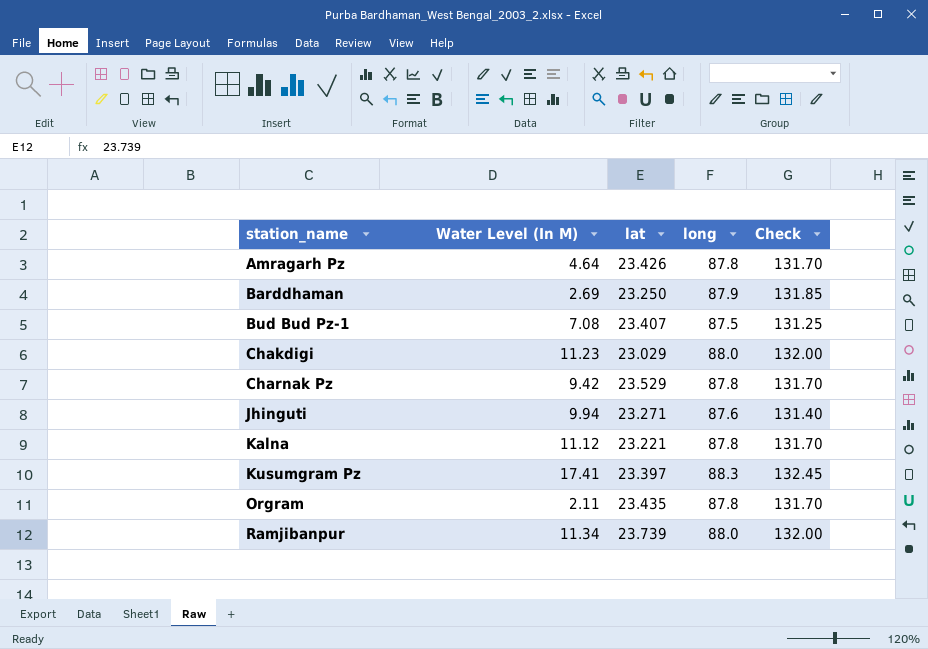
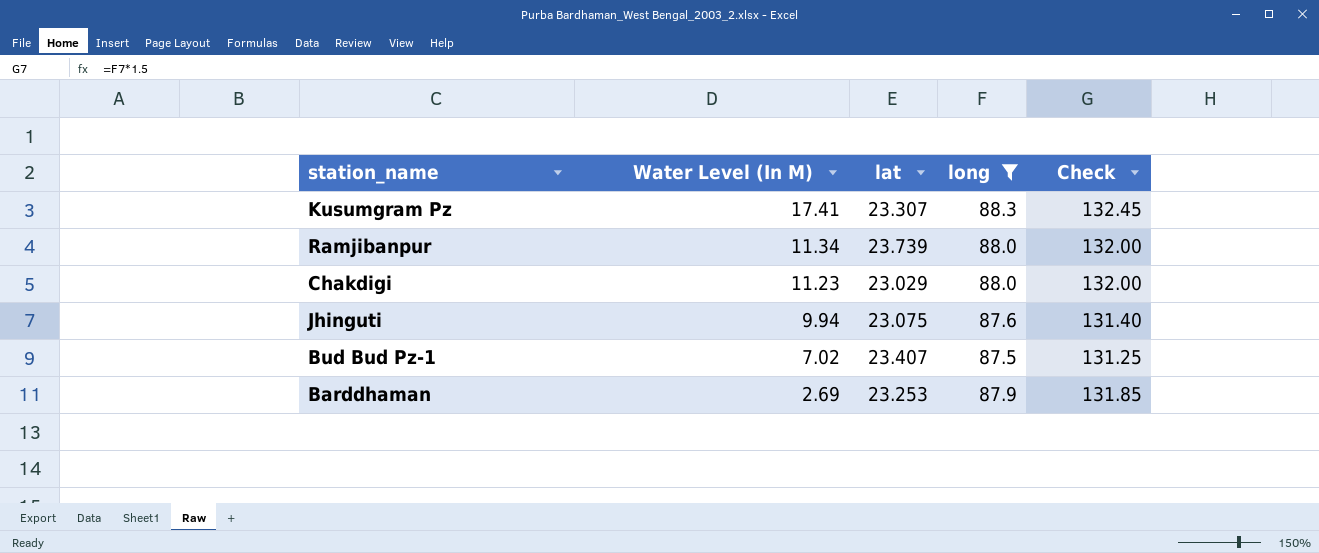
filter: none -> long != 87.8
row order: station_name ascending -> Water Level (In M) descending
Kusumgram Pz | lat: 23.397 -> 23.307
Jhinguti | lat: 23.271 -> 23.075
Bud Bud Pz-1 | Water Level (In M): 7.08 -> 7.02
Barddhaman | lat: 23.250 -> 23.253

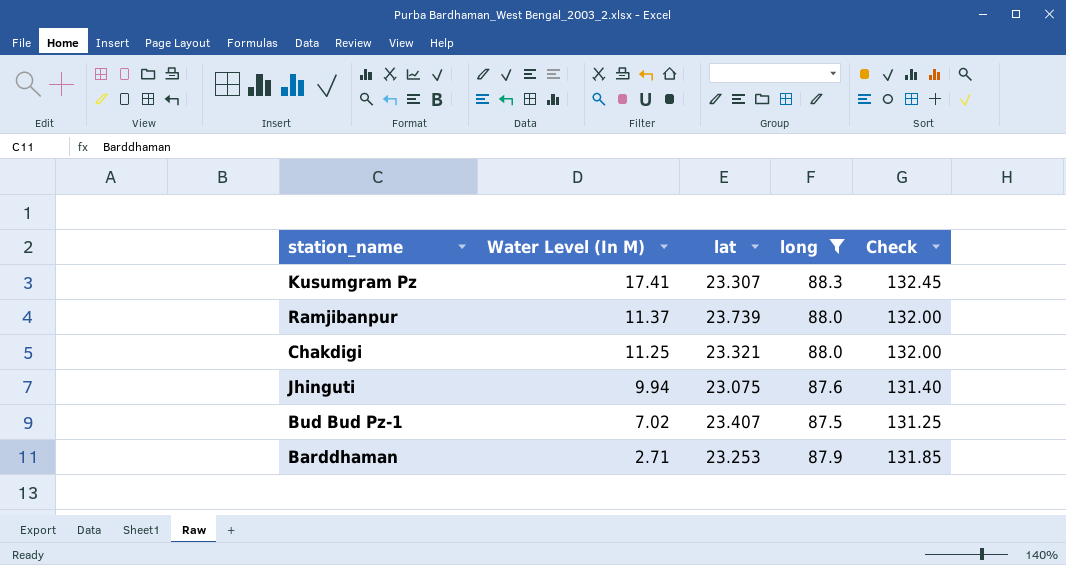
Ramjibanpur | Water Level (In M): 11.34 -> 11.37
Chakdigi | Water Level (In M): 11.23 -> 11.25
Chakdigi | lat: 23.029 -> 23.321
Barddhaman | Water Level (In M): 2.69 -> 2.71

